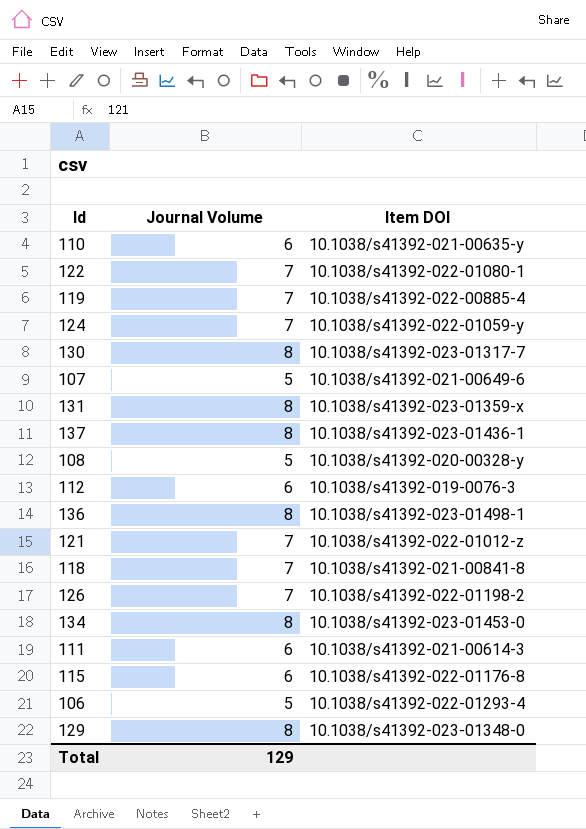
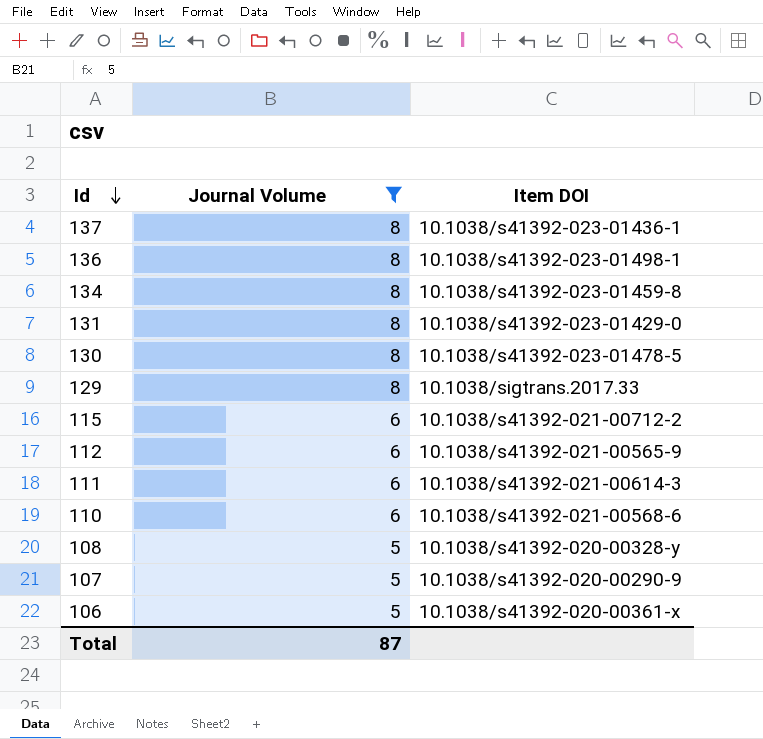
filter: none -> Journal Volume != 7
row order: none -> Id descending
134 | Item DOI: 10.1038/s41392-023-01453-0 -> 10.1038/s41392-023-01459-8
131 | Item DOI: 10.1038/s41392-023-01359-x -> 10.1038/s41392-023-01429-0
130 | Item DOI: 10.1038/s41392-023-01317-7 -> 10.1038/s41392-023-01478-5
129 | Item DOI: 10.1038/s41392-023-01348-0 -> 10.1038/sigtrans.2017.33
115 | Item DOI: 10.1038/s41392-022-01176-8 -> 10.1038/s41392-021-00712-2
112 | Item DOI: 10.1038/s41392-019-0076-3 -> 10.1038/s41392-021-00565-9
110 | Item DOI: 10.1038/s41392-021-00635-y -> 10.1038/s41392-021-00568-6
107 | Item DOI: 10.1038/s41392-021-00649-6 -> 10.1038/s41392-020-00290-9
106 | Item DOI: 10.1038/s41392-022-01293-4 -> 10.1038/s41392-020-00361-x
Total | Journal Volume: 129 -> 87

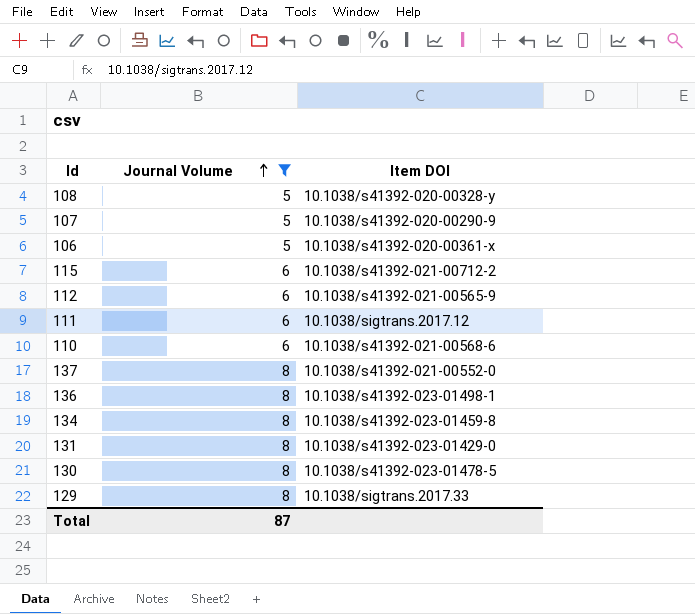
row order: Id descending -> Journal Volume ascending
111 | Item DOI: 10.1038/s41392-021-00614-3 -> 10.1038/sigtrans.2017.12
137 | Item DOI: 10.1038/s41392-023-01436-1 -> 10.1038/s41392-021-00552-0

